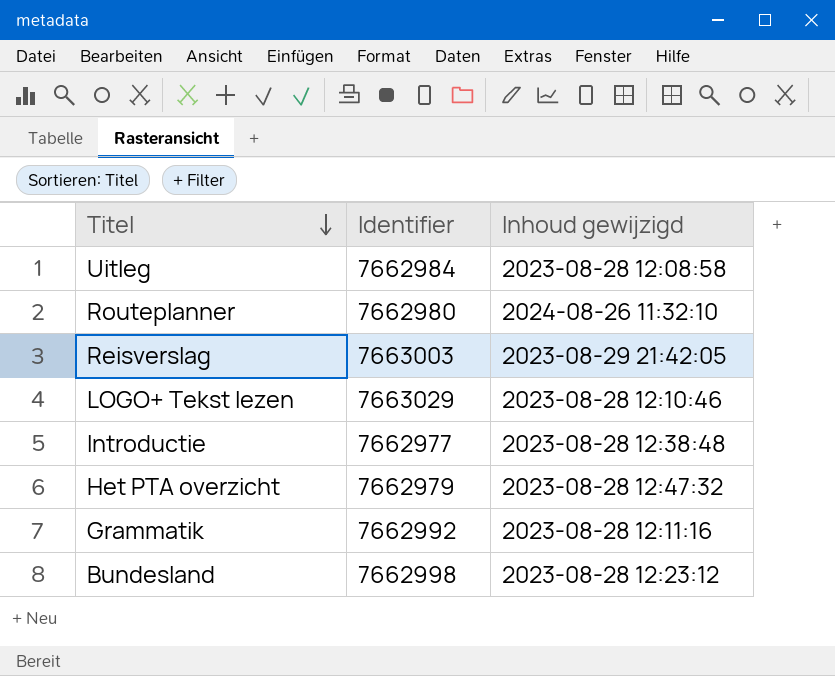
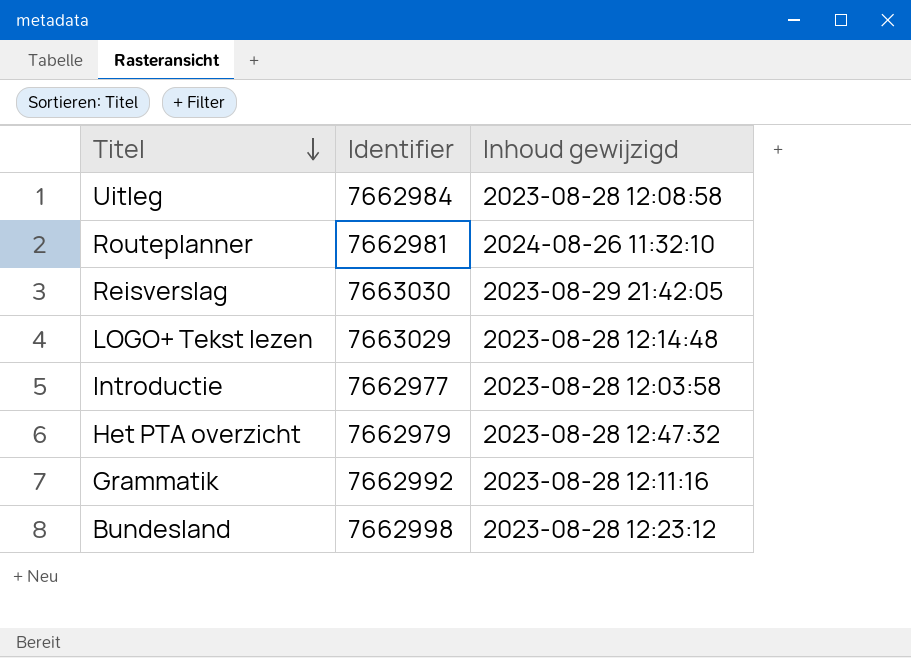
Routeplanner | Identifier: 7662980 -> 7662981
Reisverslag | Identifier: 7663003 -> 7663030
LOGO+ Tekst lezen | Inhoud gewijzigd: 2023-08-28 12:10:46 -> 2023-08-28 12:14:48
Introductie | Inhoud gewijzigd: 2023-08-28 12:38:48 -> 2023-08-28 12:03:58

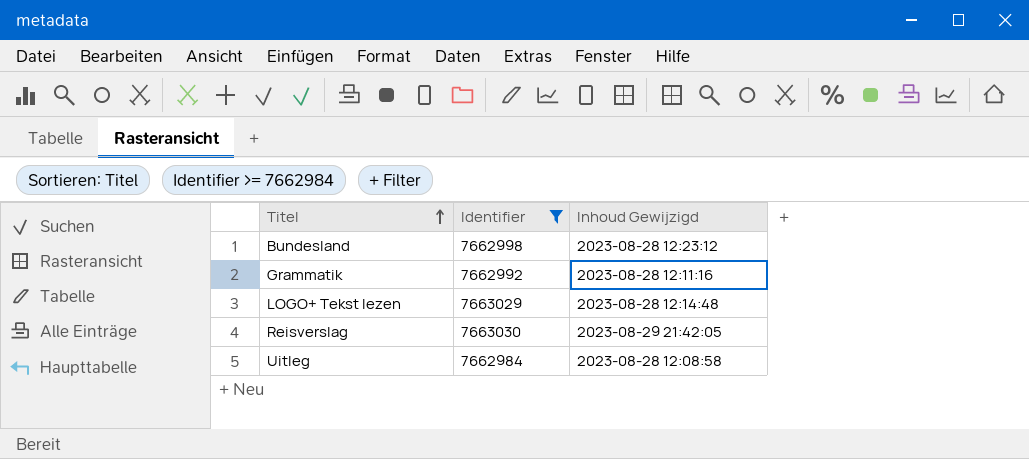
filter: none -> Identifier >= 7662984
row order: Titel descending -> Titel ascending
column name: Inhoud gewijzigd -> Inhoud Gewijzigd

